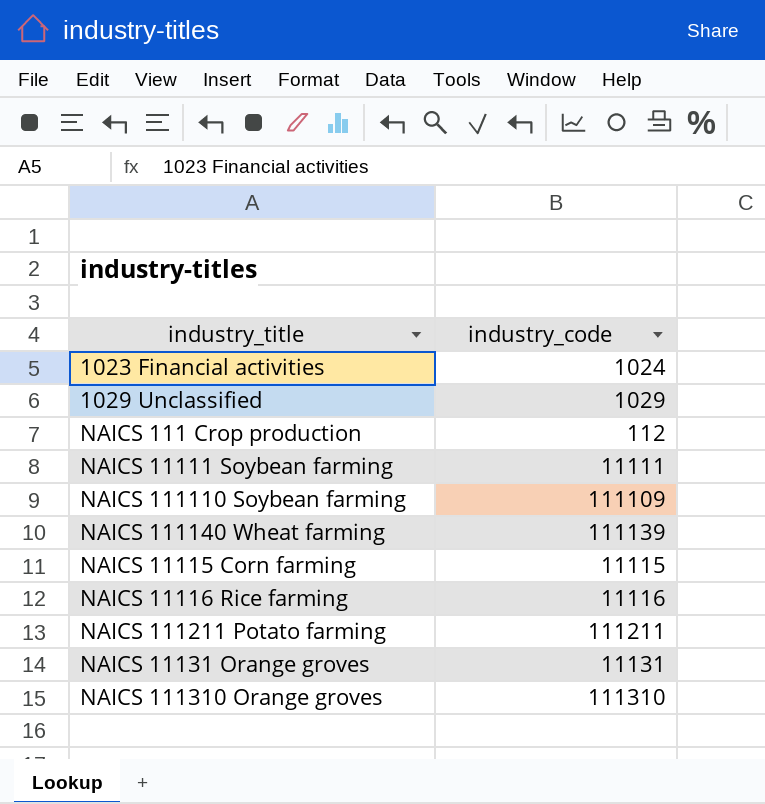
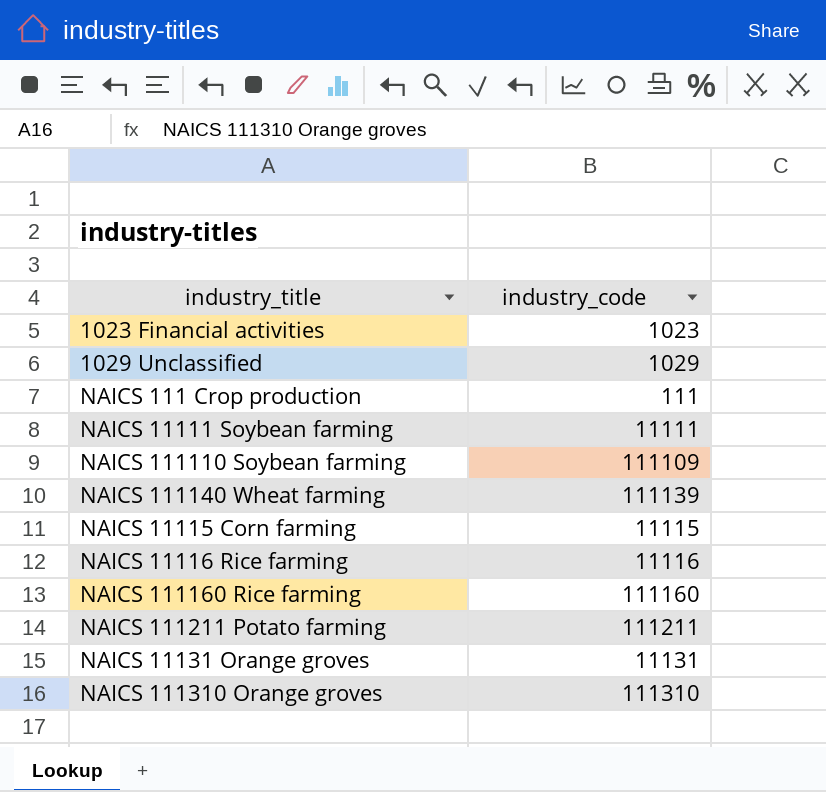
1023 Financial activities | industry_code: 1024 -> 1023
NAICS 111 Crop production | industry_code: 112 -> 111
row NAICS 111160 Rice farming: none -> 111160

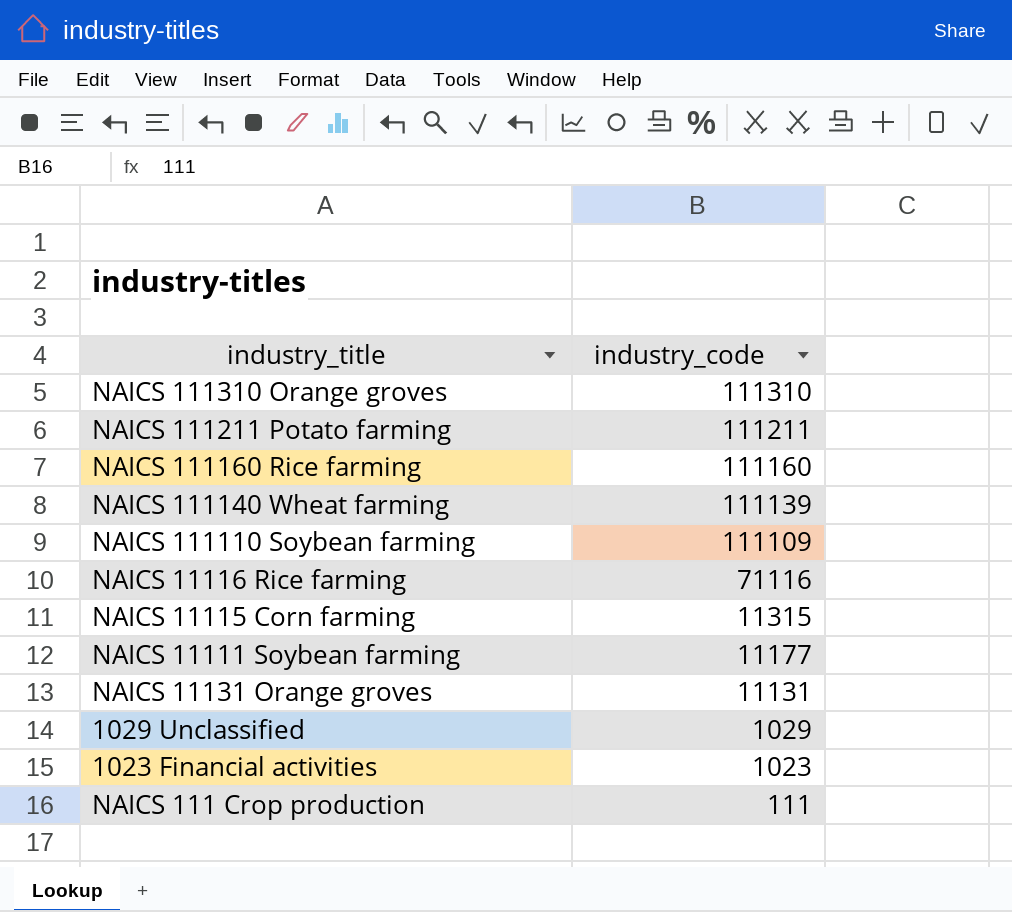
row order: none -> industry_code descending
NAICS 11116 Rice farming | industry_code: 11116 -> 71116
NAICS 11115 Corn farming | industry_code: 11115 -> 11315
NAICS 11111 Soybean farming | industry_code: 11111 -> 11177

